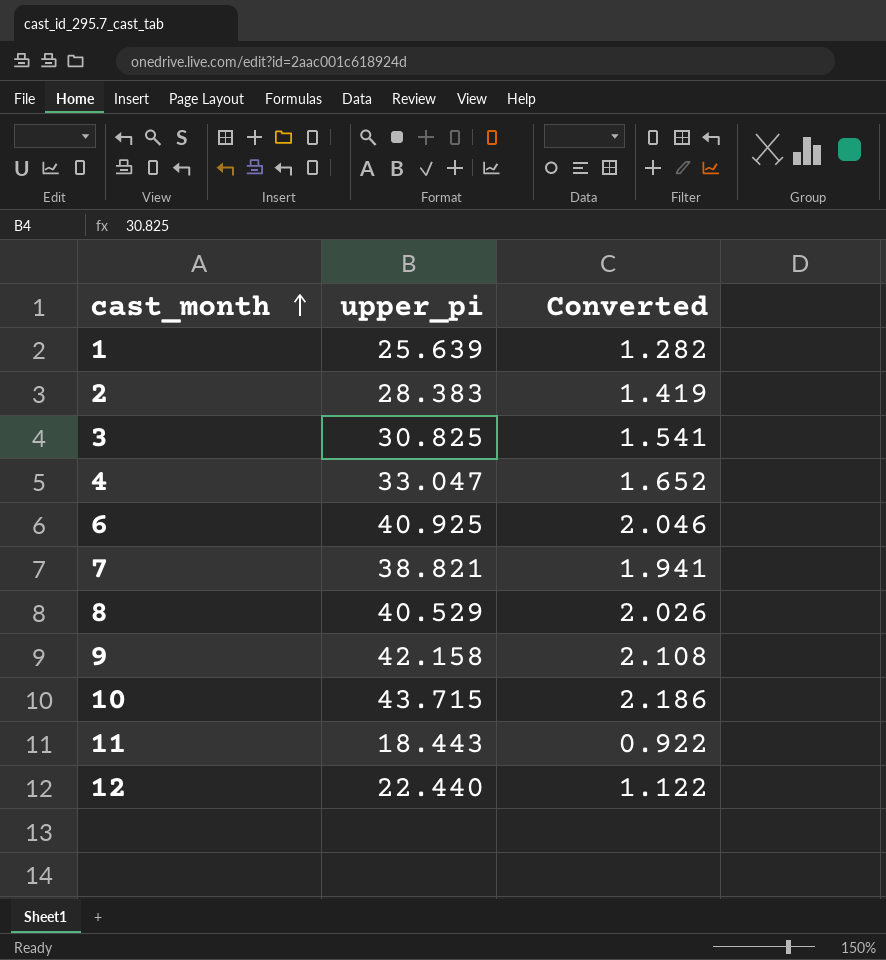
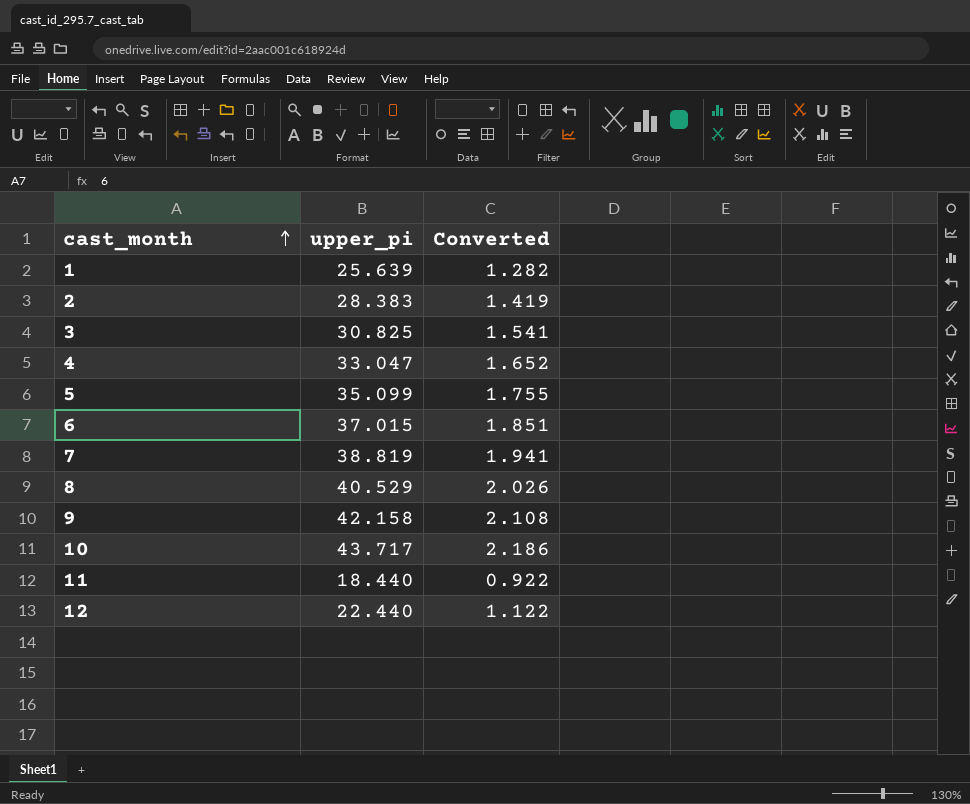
row 5: none -> 35.099 | 1.755
6 | upper_pi: 40.925 -> 37.015
6 | Converted: 2.046 -> 1.851
7 | upper_pi: 38.821 -> 38.819
10 | upper_pi: 43.715 -> 43.717
11 | upper_pi: 18.443 -> 18.440

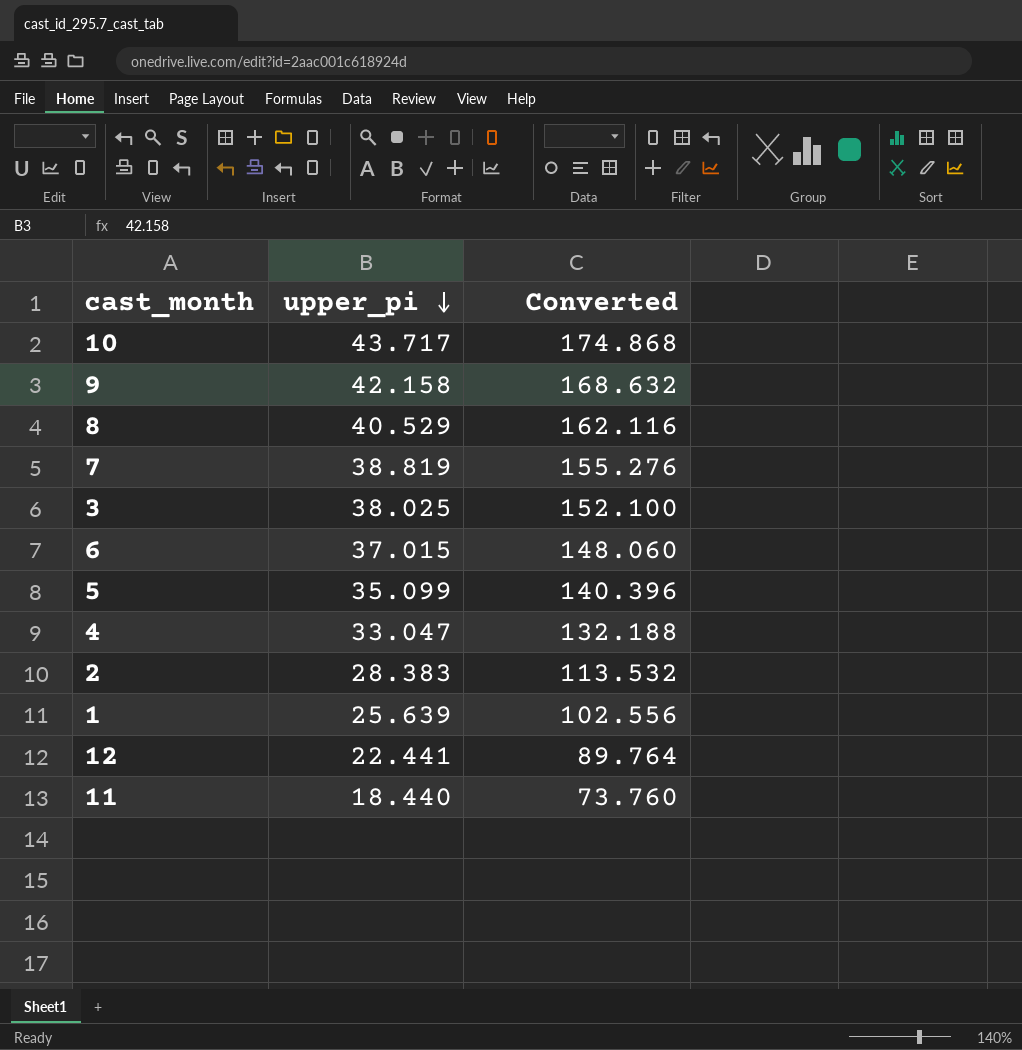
row order: cast_month ascending -> upper_pi descending
column Converted | formula: [upper_pi] * 0.05 -> [upper_pi] * 4
3 | upper_pi: 30.825 -> 38.025
12 | upper_pi: 22.440 -> 22.441

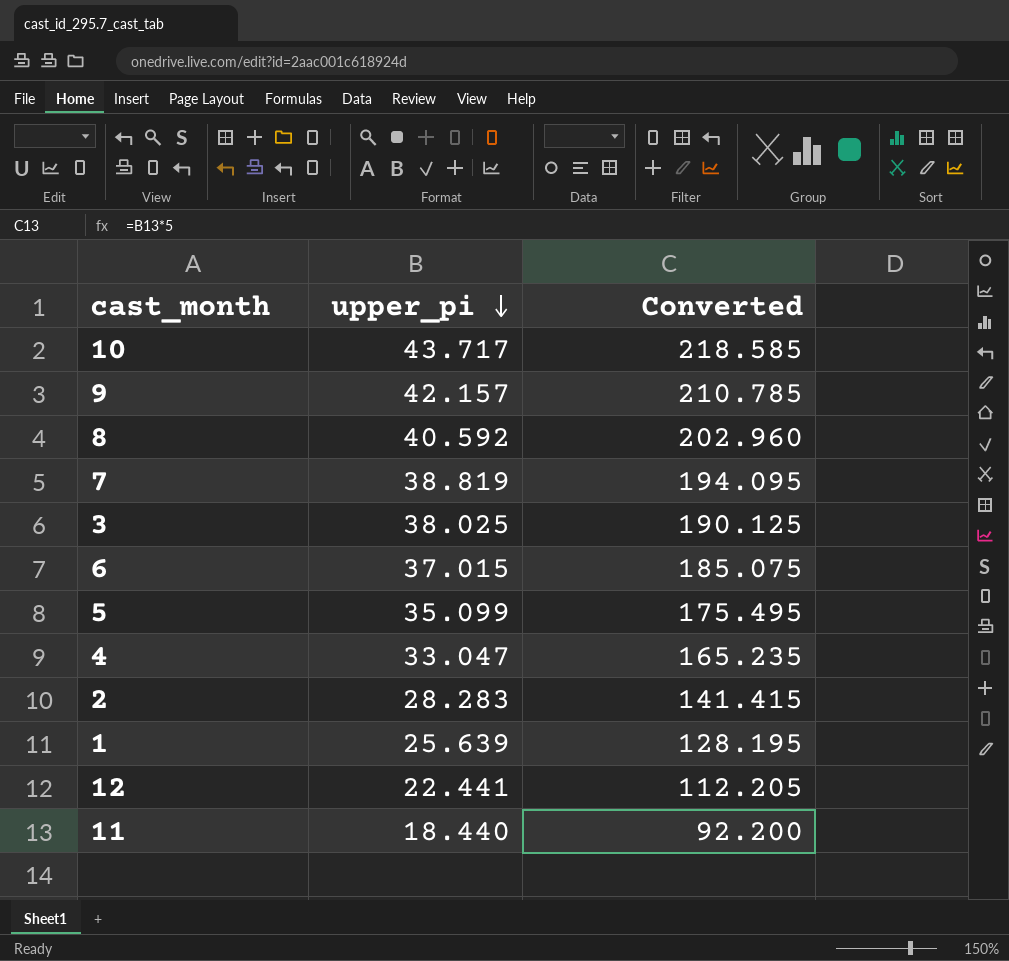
column Converted | formula: [upper_pi] * 4 -> [upper_pi] * 5
9 | upper_pi: 42.158 -> 42.157
8 | upper_pi: 40.529 -> 40.592
2 | upper_pi: 28.383 -> 28.283

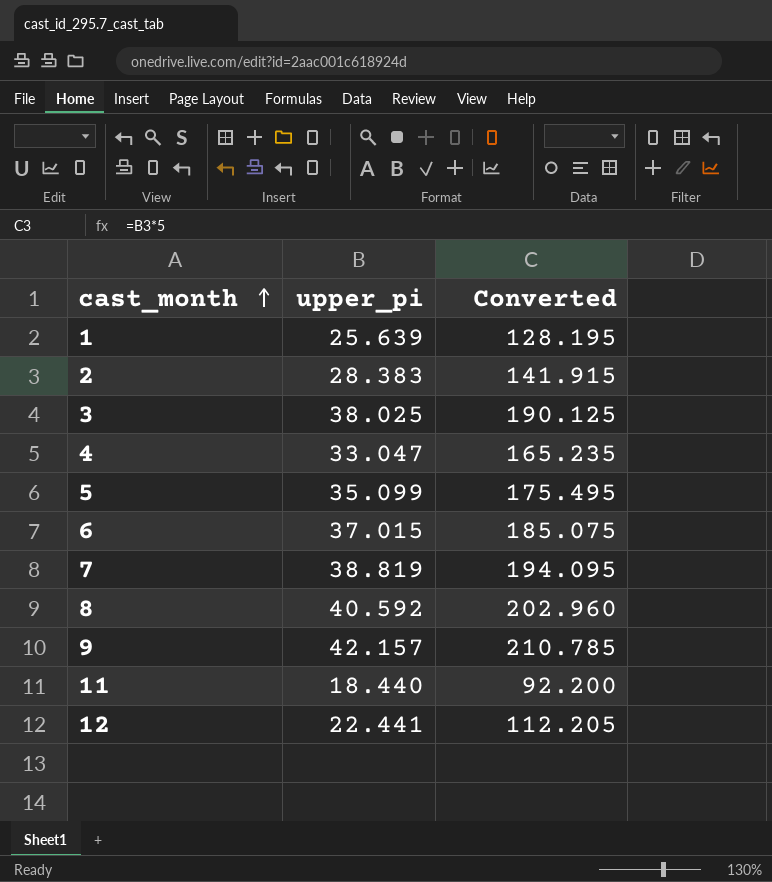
row order: upper_pi descending -> cast_month ascending
row 10: 43.717 | 218.585 -> none
2 | upper_pi: 28.283 -> 28.383
2 | Converted: 141.415 -> 141.915

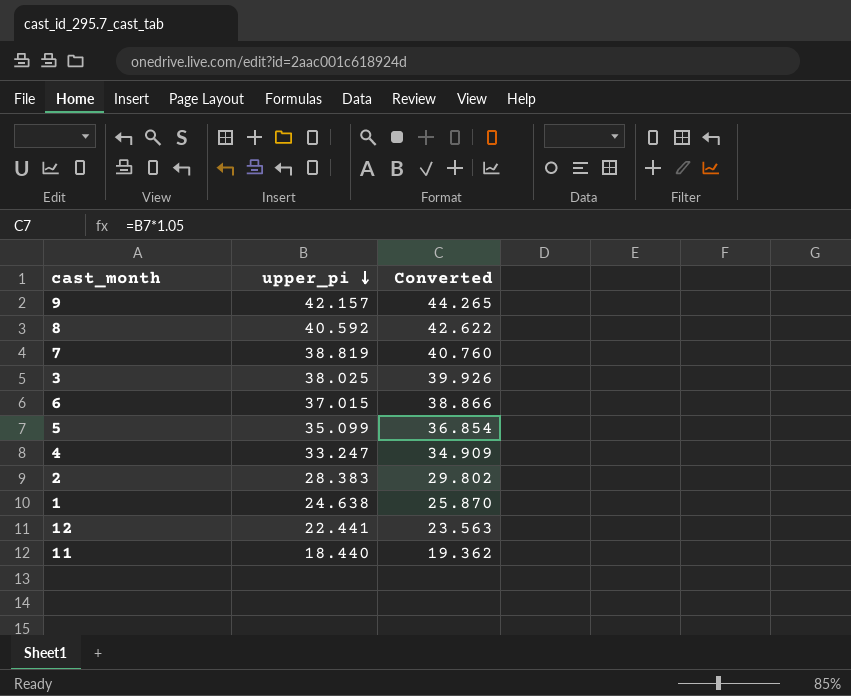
row order: cast_month ascending -> upper_pi descending
column Converted | formula: [upper_pi] * 5 -> [upper_pi] * 1.05
4 | upper_pi: 33.047 -> 33.247
1 | upper_pi: 25.639 -> 24.638

